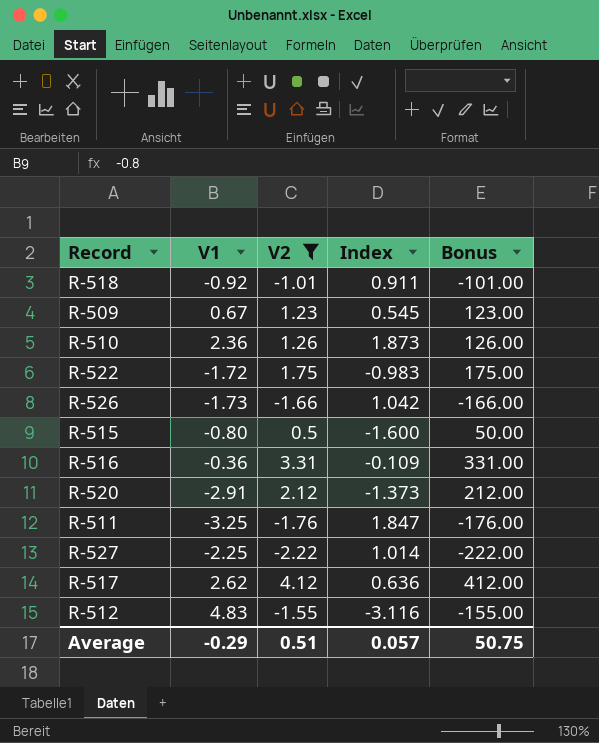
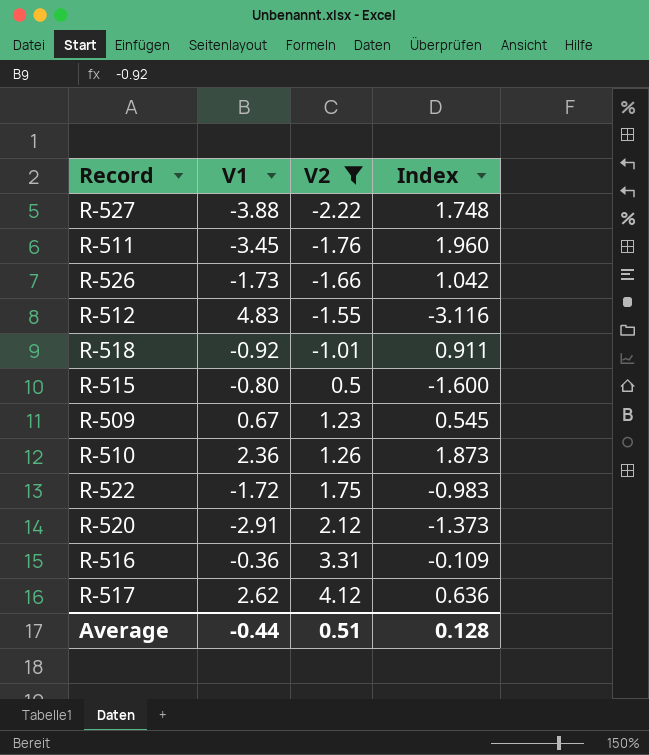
row order: none -> V2 ascending
column Bonus | formula: [V2] * 100 -> none
R-527 | V1: -2.25 -> -3.88
R-527 | Index: 1.014 -> 1.748
R-511 | V1: -3.25 -> -3.45
R-511 | Index: 1.847 -> 1.960
Average | V1: -0.29 -> -0.44
Average | Index: 0.057 -> 0.128

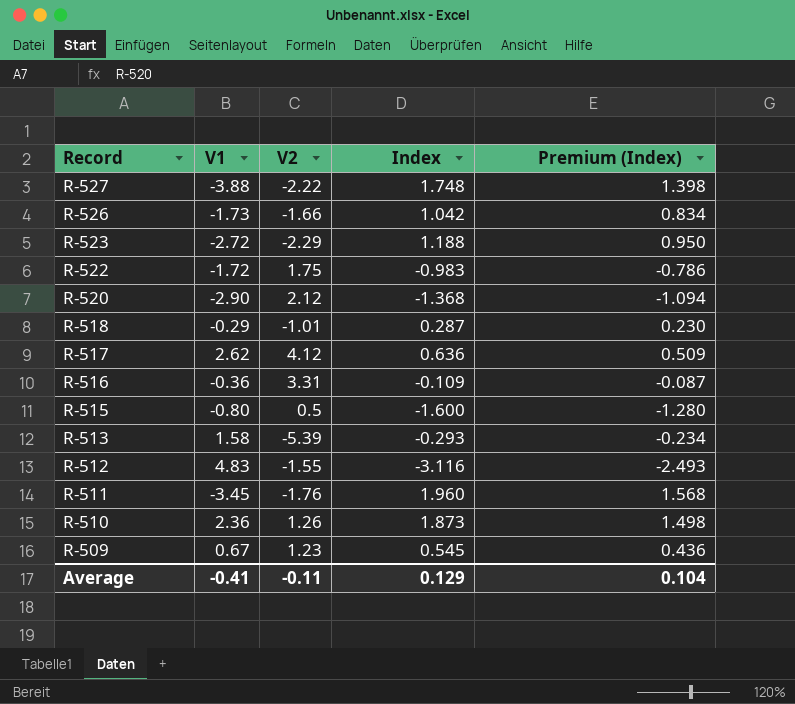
filter: V2 >= -2.22 -> none
row order: V2 ascending -> Record descending
column Premium (Index) | formula: none -> [Index] * 0.8
R-520 | V1: -2.91 -> -2.90
R-520 | Index: -1.373 -> -1.368
R-518 | V1: -0.92 -> -0.29
R-518 | Index: 0.911 -> 0.287
Average | V1: -0.44 -> -0.41
Average | V2: 0.51 -> -0.11
Average | Index: 0.128 -> 0.129

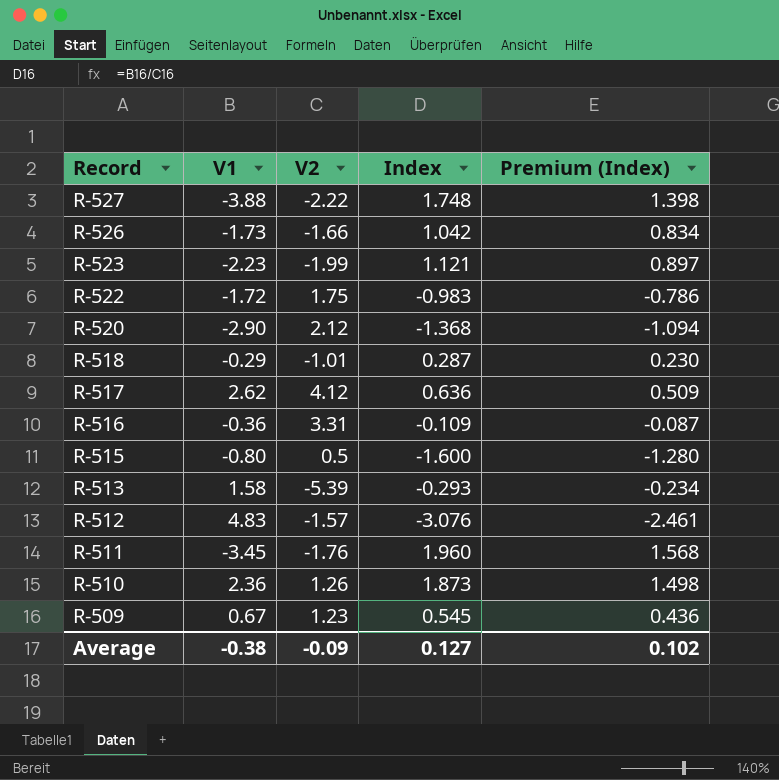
R-523 | V1: -2.72 -> -2.23
R-523 | V2: -2.29 -> -1.99
R-523 | Index: 1.188 -> 1.121
R-523 | Premium (Index): 0.950 -> 0.897
R-512 | V2: -1.55 -> -1.57
R-512 | Index: -3.116 -> -3.076
R-512 | Premium (Index): -2.493 -> -2.461
Average | V1: -0.41 -> -0.38
Average | V2: -0.11 -> -0.09
Average | Index: 0.129 -> 0.127
Average | Premium (Index): 0.104 -> 0.102

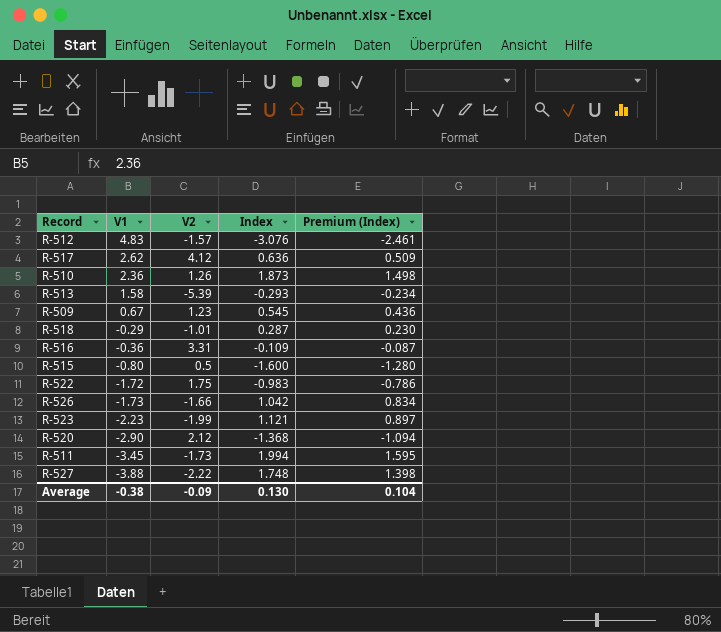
row order: Record descending -> V1 descending
R-511 | V2: -1.76 -> -1.73
R-511 | Index: 1.960 -> 1.994
R-511 | Premium (Index): 1.568 -> 1.595
Average | Index: 0.127 -> 0.130
Average | Premium (Index): 0.102 -> 0.104

